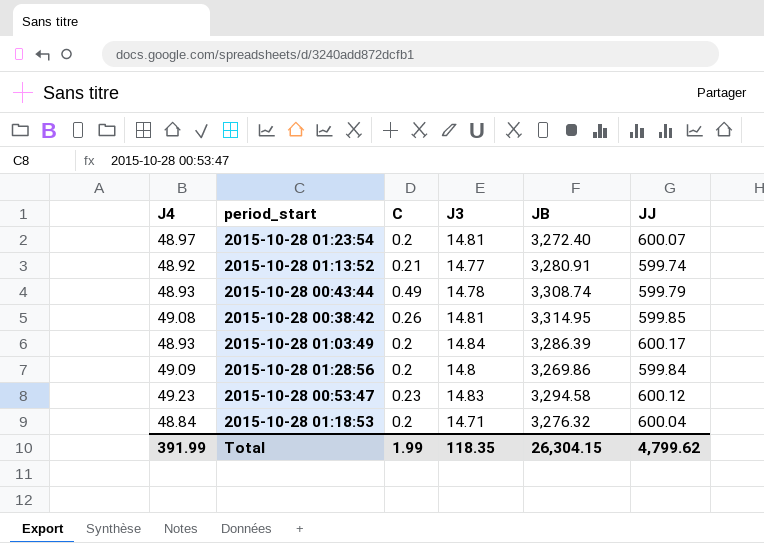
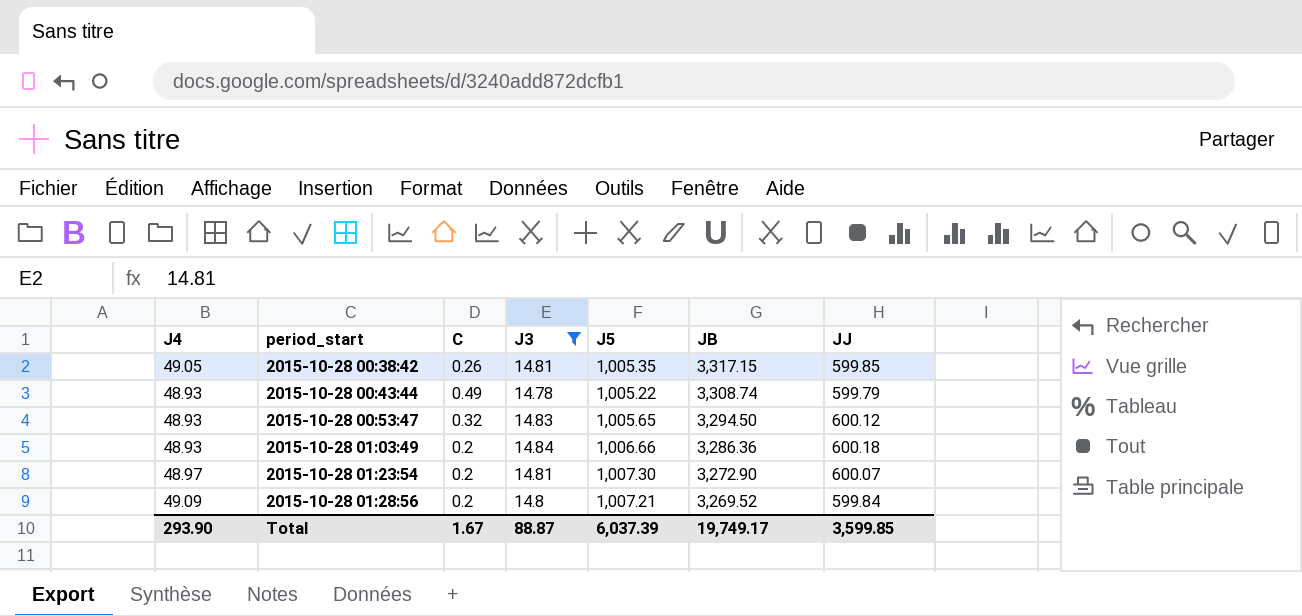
filter: none -> J3 >= 14.78
row order: none -> period_start ascending
column J5 | position: none -> 5
2015-10-28 00:38:42 | J4: 49.08 -> 49.05
2015-10-28 00:38:42 | JB: 3,314.95 -> 3,317.15
2015-10-28 00:53:47 | J4: 49.23 -> 48.93
2015-10-28 00:53:47 | C: 0.23 -> 0.32
2015-10-28 00:53:47 | JB: 3,294.58 -> 3,294.50
2015-10-28 01:03:49 | JB: 3,286.39 -> 3,286.36
2015-10-28 01:03:49 | JJ: 600.17 -> 600.18
2015-10-28 01:23:54 | JB: 3,272.40 -> 3,272.90
2015-10-28 01:28:56 | JB: 3,269.86 -> 3,269.52
Total | J4: 391.99 -> 293.90
Total | C: 1.99 -> 1.67
Total | J3: 118.35 -> 88.87
Total | JB: 26,304.15 -> 19,749.17
Total | JJ: 4,799.62 -> 3,599.85

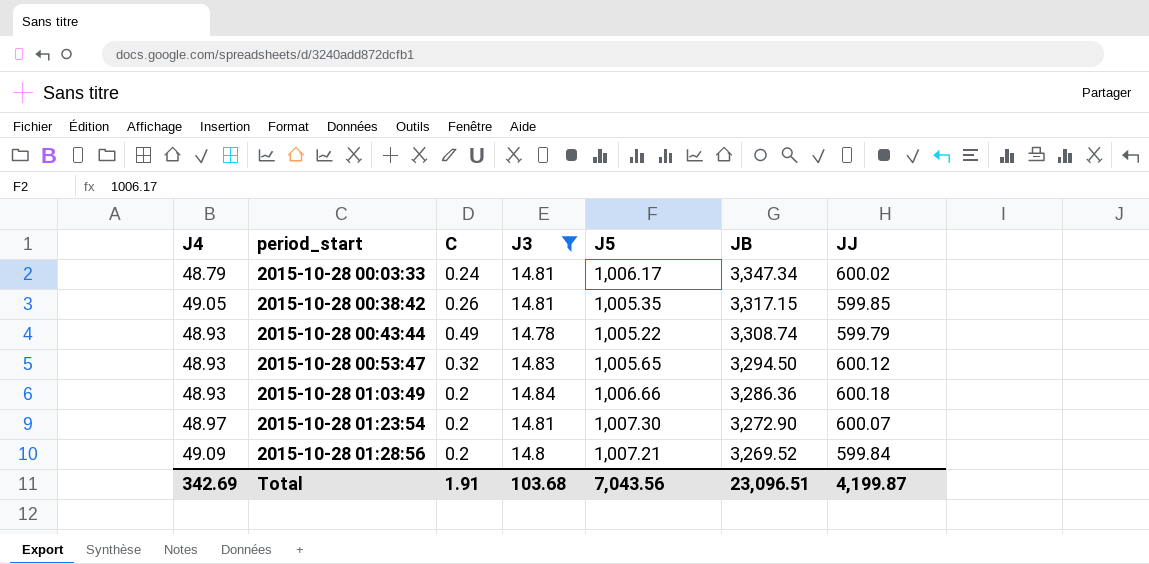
row 2015-10-28 00:03:33: none -> 48.79 | 0.24 | 14.81 | 1,006.17 | 3,347.34 | 600.02
Total | J4: 293.90 -> 342.69
Total | C: 1.67 -> 1.91
Total | J3: 88.87 -> 103.68
Total | J5: 6,037.39 -> 7,043.56
Total | JB: 19,749.17 -> 23,096.51
Total | JJ: 3,599.85 -> 4,199.87

